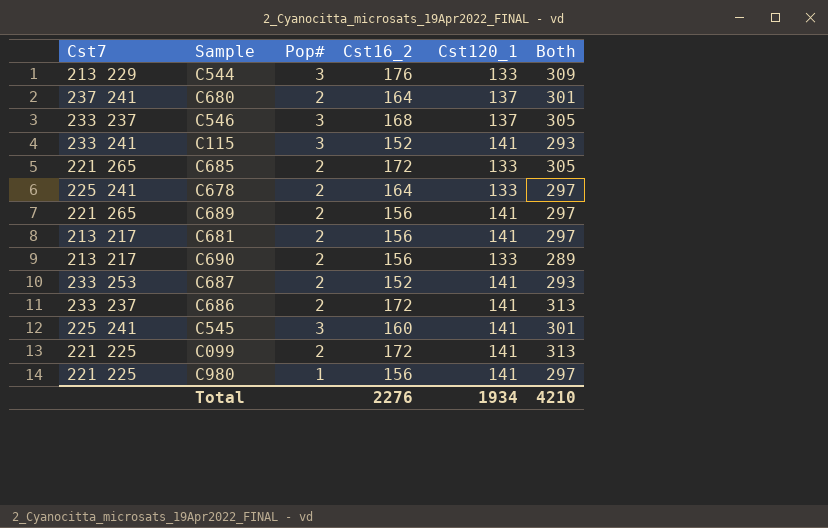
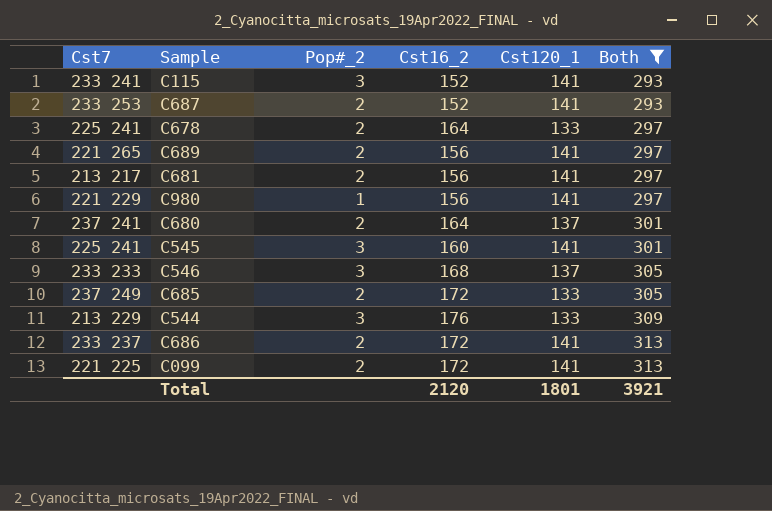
filter: none -> Both != 289
row order: none -> Both ascending
column name: Pop# -> Pop#_2
C980 | Cst7: 221 225 -> 221 229
C546 | Cst7: 233 237 -> 233 233
C685 | Cst7: 221 265 -> 237 249
Total | Cst16_2: 2276 -> 2120
Total | Cst120_1: 1934 -> 1801
Total | Both: 4210 -> 3921

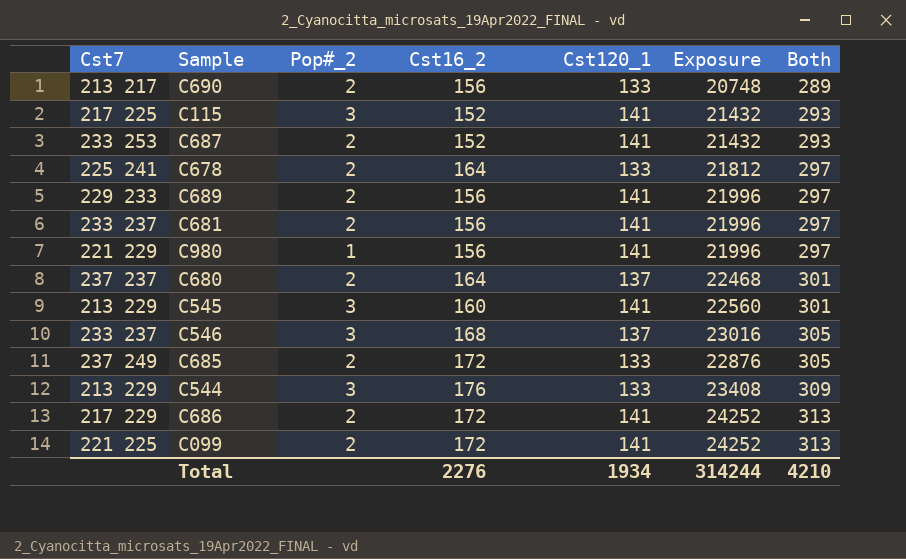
filter: Both != 289 -> none
column Exposure | formula: none -> [Cst16_2] * [Cst120_1]
C115 | Cst7: 233 241 -> 217 225
C689 | Cst7: 221 265 -> 229 233
C681 | Cst7: 213 217 -> 233 237
C680 | Cst7: 237 241 -> 237 237
C545 | Cst7: 225 241 -> 213 229
C546 | Cst7: 233 233 -> 233 237
C686 | Cst7: 233 237 -> 217 229
Total | Cst16_2: 2120 -> 2276
Total | Cst120_1: 1801 -> 1934
Total | Both: 3921 -> 4210

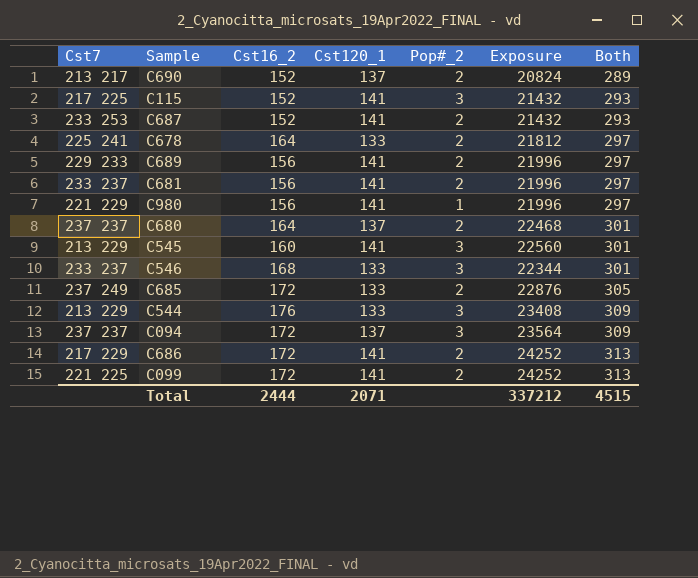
column Pop#_2 | position: 3 -> 5
C690 | Cst16_2: 156 -> 152
C690 | Cst120_1: 133 -> 137
C690 | Exposure: 20748 -> 20824
C546 | Cst120_1: 137 -> 133
C546 | Exposure: 23016 -> 22344
C546 | Both: 305 -> 301
row C094: none -> 237 237 | 172 | 137 | 3 | 23564 | 309
Total | Cst16_2: 2276 -> 2444
Total | Cst120_1: 1934 -> 2071
Total | Exposure: 314244 -> 337212
Total | Both: 4210 -> 4515

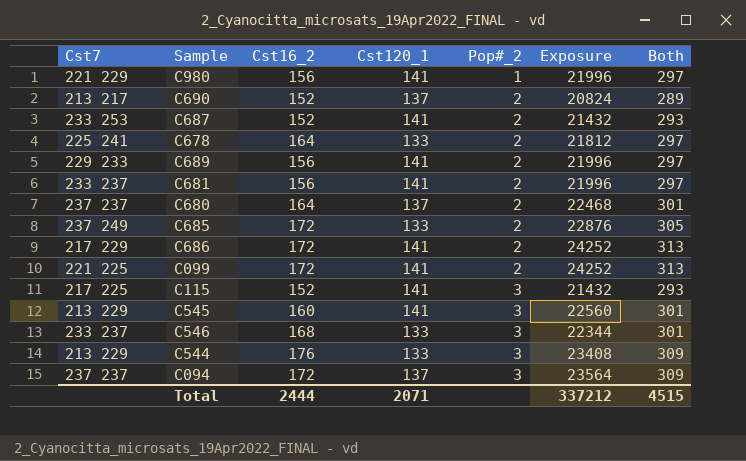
row order: Both ascending -> Pop#_2 ascending

